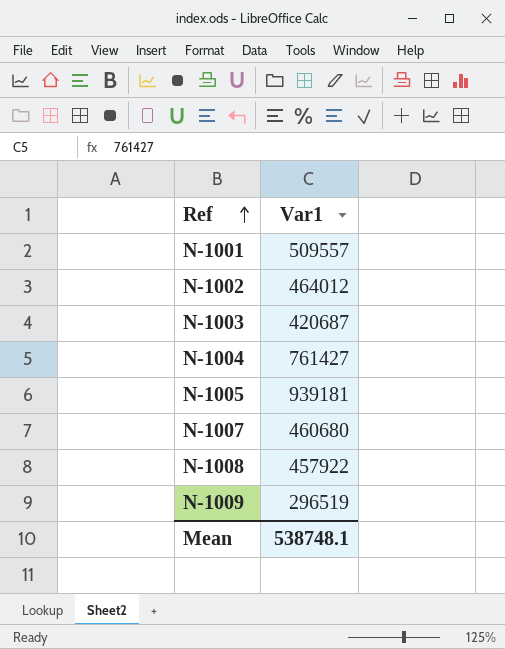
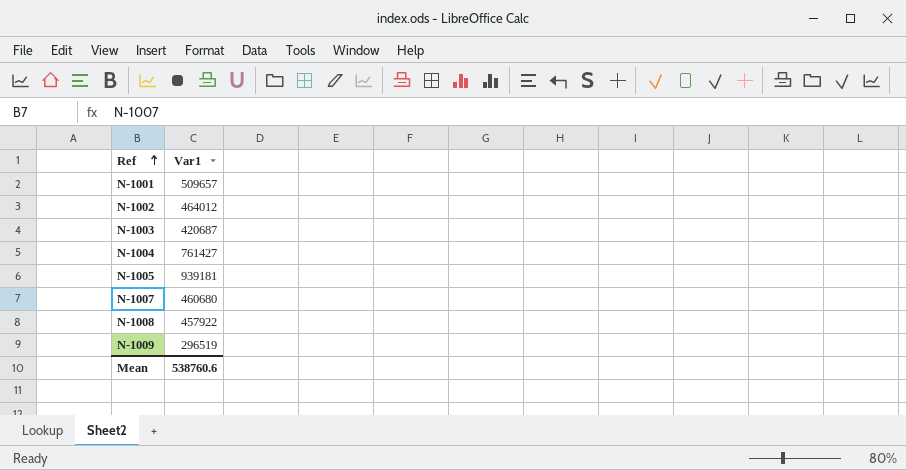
N-1001 | Var1: 509557 -> 509657
Mean | Var1: 538748.1 -> 538760.6

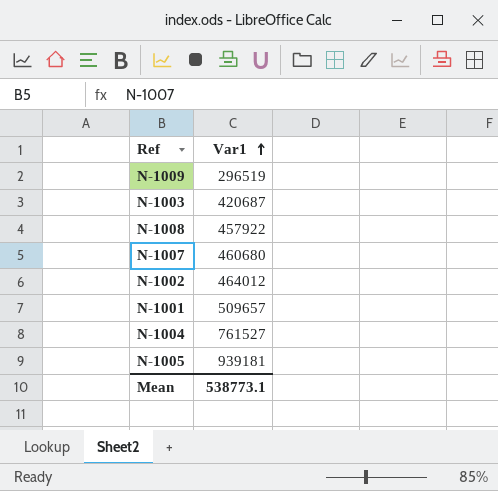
row order: Ref ascending -> Var1 ascending
N-1004 | Var1: 761427 -> 761527
Mean | Var1: 538760.6 -> 538773.1

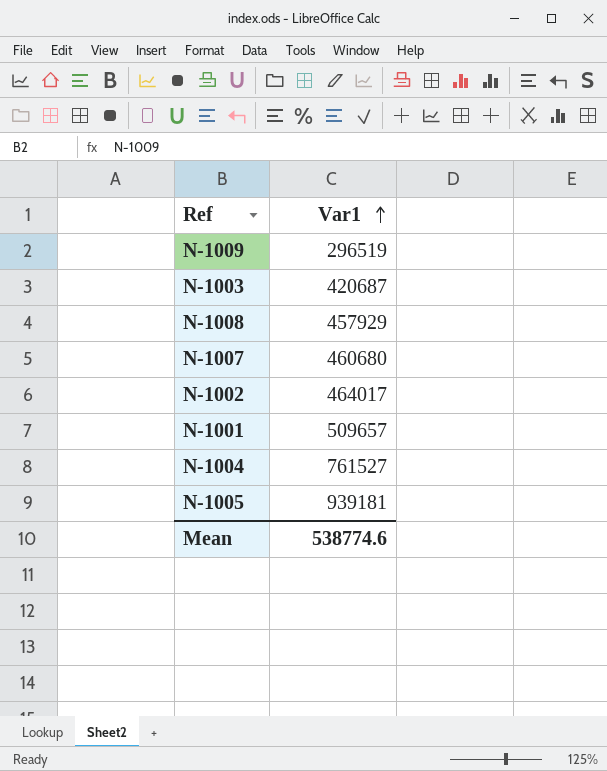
N-1008 | Var1: 457922 -> 457929
N-1002 | Var1: 464012 -> 464017
Mean | Var1: 538773.1 -> 538774.6

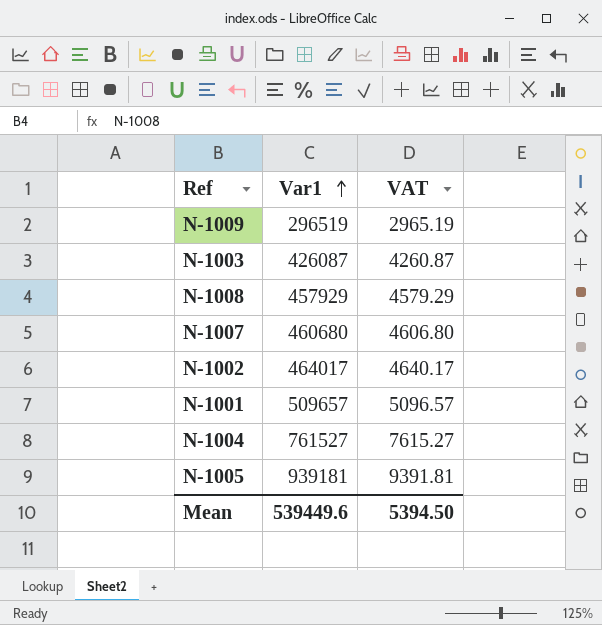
column VAT | formula: none -> [Var1] * 0.01
N-1003 | Var1: 420687 -> 426087
Mean | Var1: 538774.6 -> 539449.6

